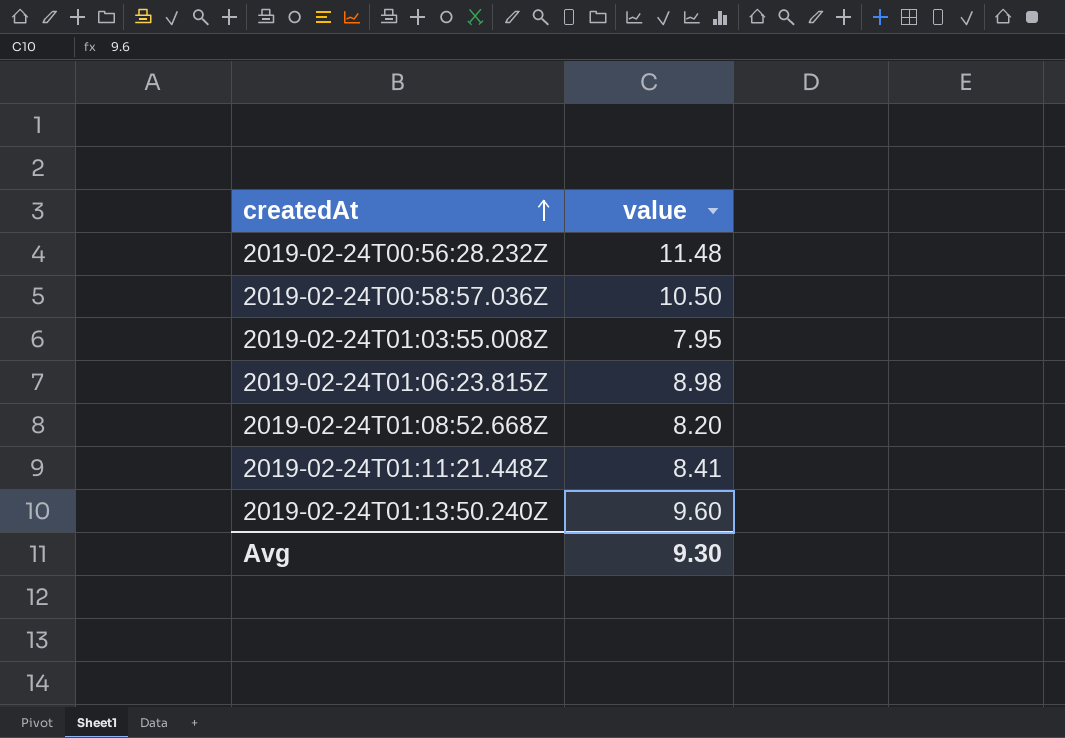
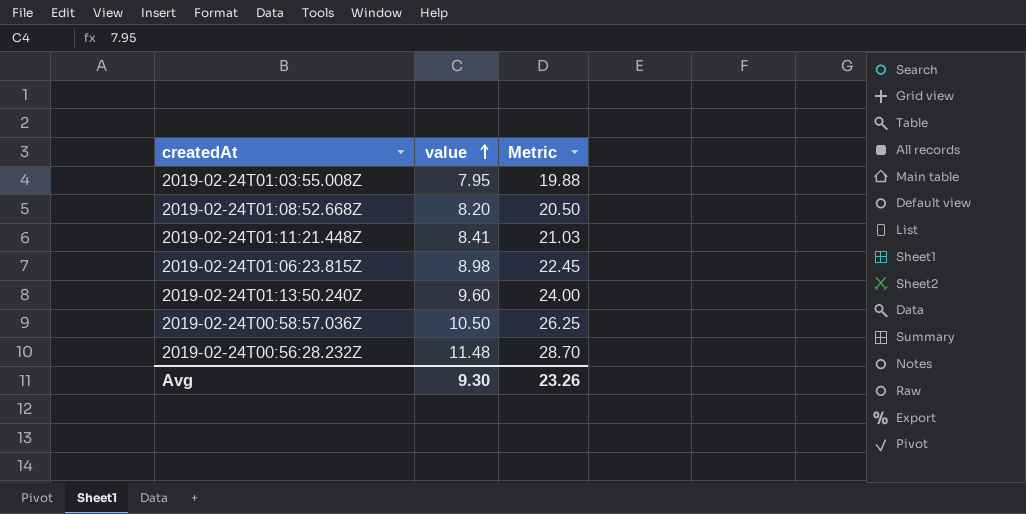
row order: createdAt ascending -> value ascending
column Metric | formula: none -> [value] * 2.5

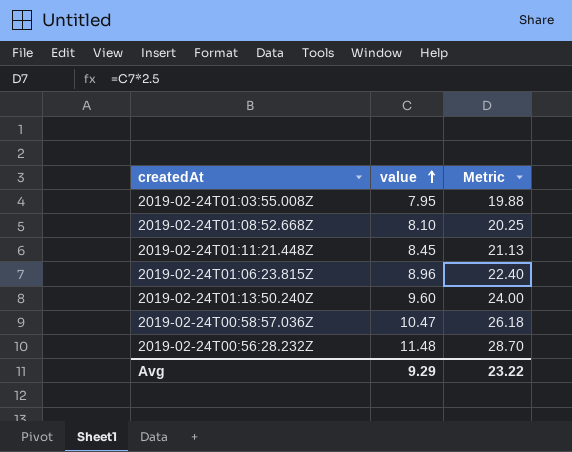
2019-02-24T01:08:52.668Z | value: 8.20 -> 8.10
2019-02-24T01:08:52.668Z | Metric: 20.50 -> 20.25
2019-02-24T01:11:21.448Z | value: 8.41 -> 8.45
2019-02-24T01:11:21.448Z | Metric: 21.03 -> 21.13
2019-02-24T01:06:23.815Z | value: 8.98 -> 8.96
2019-02-24T01:06:23.815Z | Metric: 22.45 -> 22.40
2019-02-24T00:58:57.036Z | value: 10.50 -> 10.47
2019-02-24T00:58:57.036Z | Metric: 26.25 -> 26.18
Avg | value: 9.30 -> 9.29
Avg | Metric: 23.26 -> 23.22

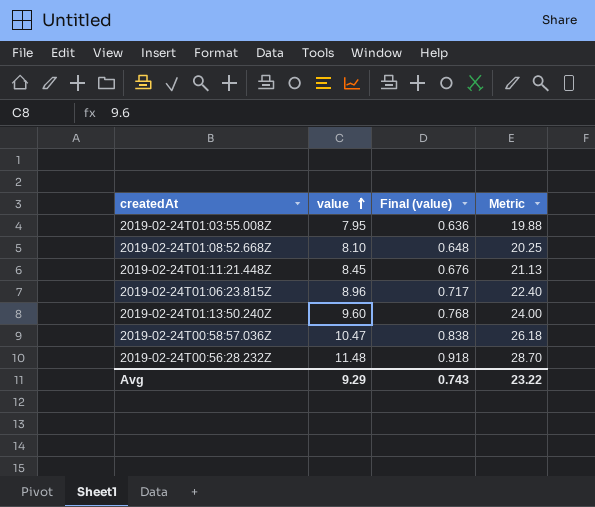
column Final (value) | formula: none -> [value] * 0.08

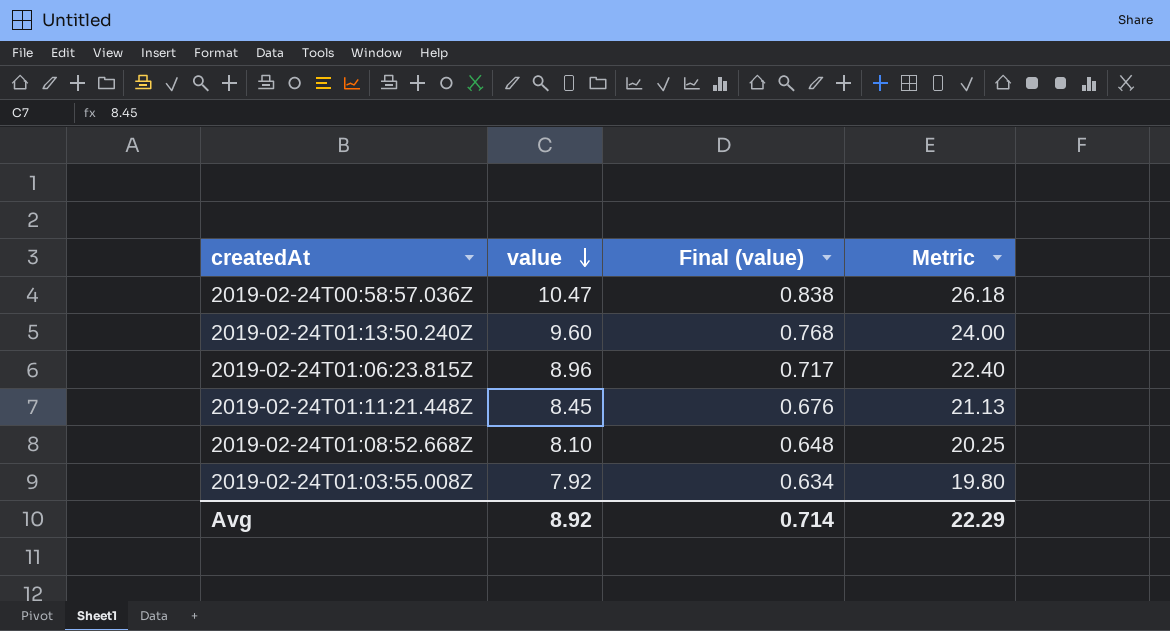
row order: value ascending -> value descending
row 2019-02-24T00:56:28.232Z: 11.48 | 0.918 | 28.70 -> none
2019-02-24T01:03:55.008Z | value: 7.95 -> 7.92
2019-02-24T01:03:55.008Z | Final (value): 0.636 -> 0.634
2019-02-24T01:03:55.008Z | Metric: 19.88 -> 19.80
Avg | value: 9.29 -> 8.92
Avg | Final (value): 0.743 -> 0.714
Avg | Metric: 23.22 -> 22.29

